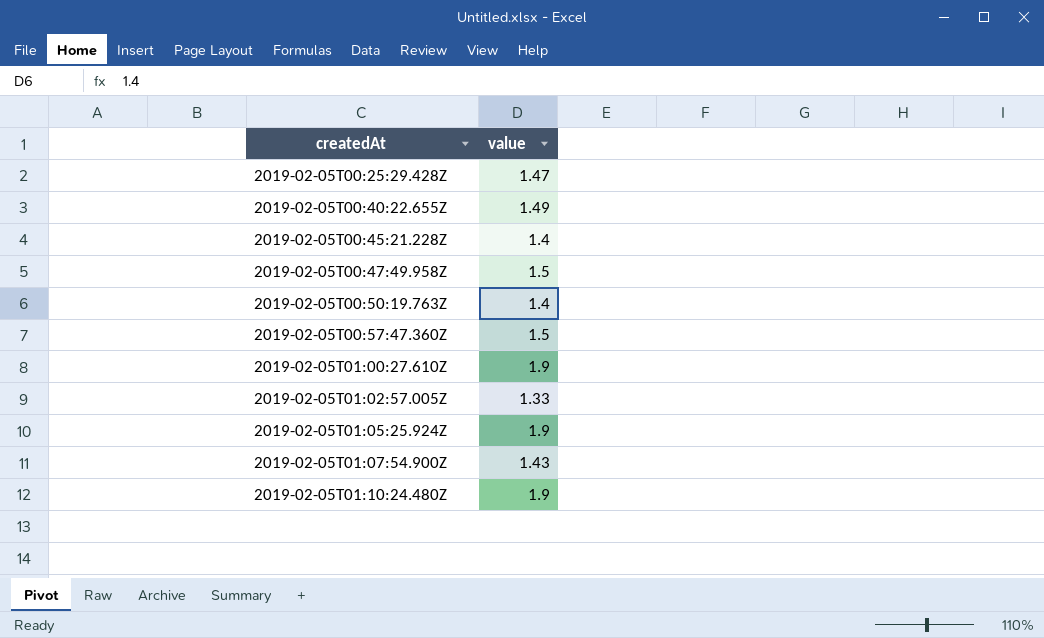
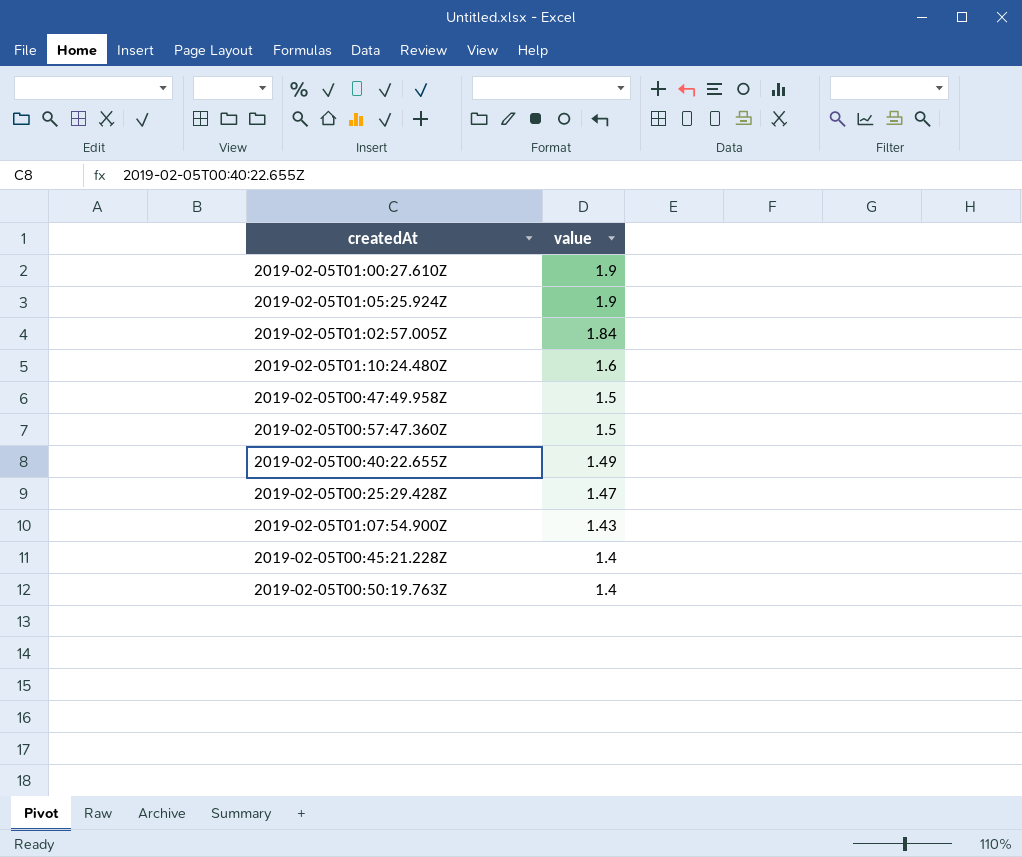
row order: createdAt ascending -> value descending
2019-02-05T01:02:57.005Z | value: 1.33 -> 1.84
2019-02-05T01:10:24.480Z | value: 1.9 -> 1.6

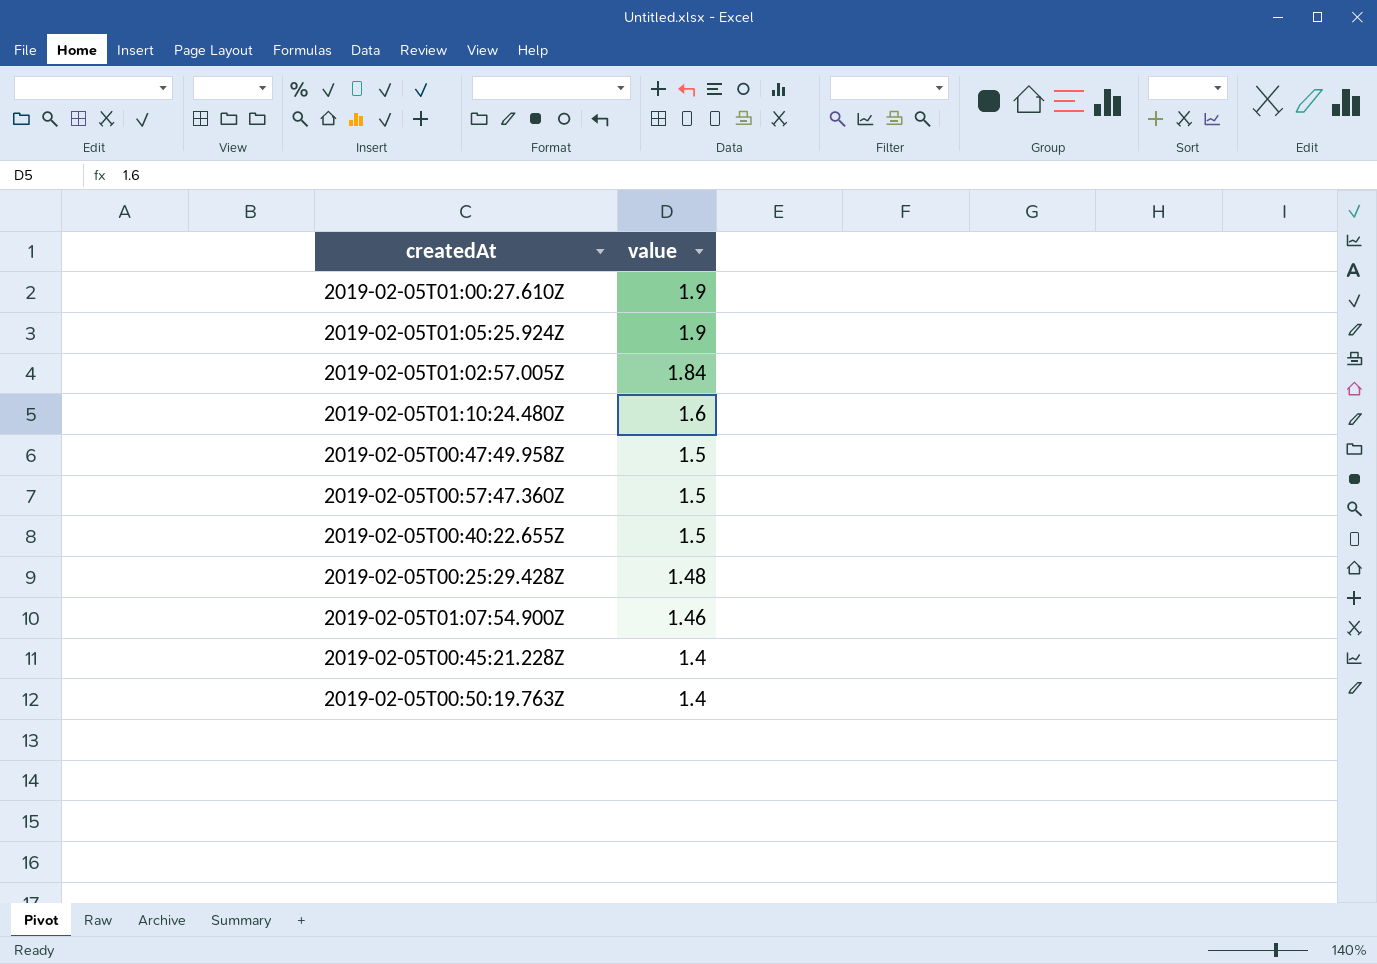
2019-02-05T00:40:22.655Z | value: 1.49 -> 1.5
2019-02-05T00:25:29.428Z | value: 1.47 -> 1.48
2019-02-05T01:07:54.900Z | value: 1.43 -> 1.46

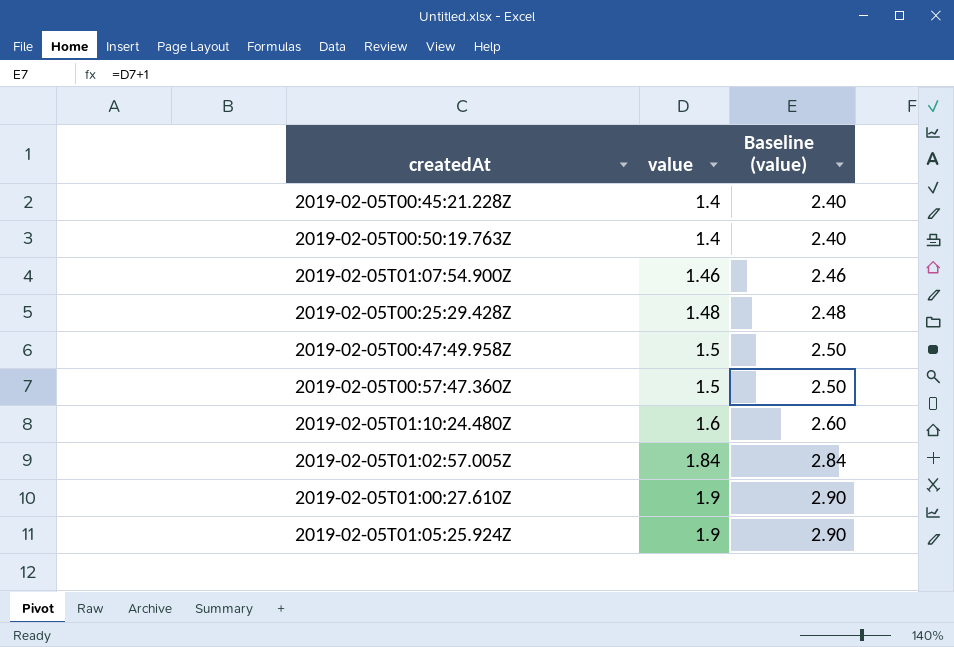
row order: value descending -> value ascending
column Baseline (value) | formula: none -> [value] + 1
row 2019-02-05T00:40:22.655Z: 1.5 -> none

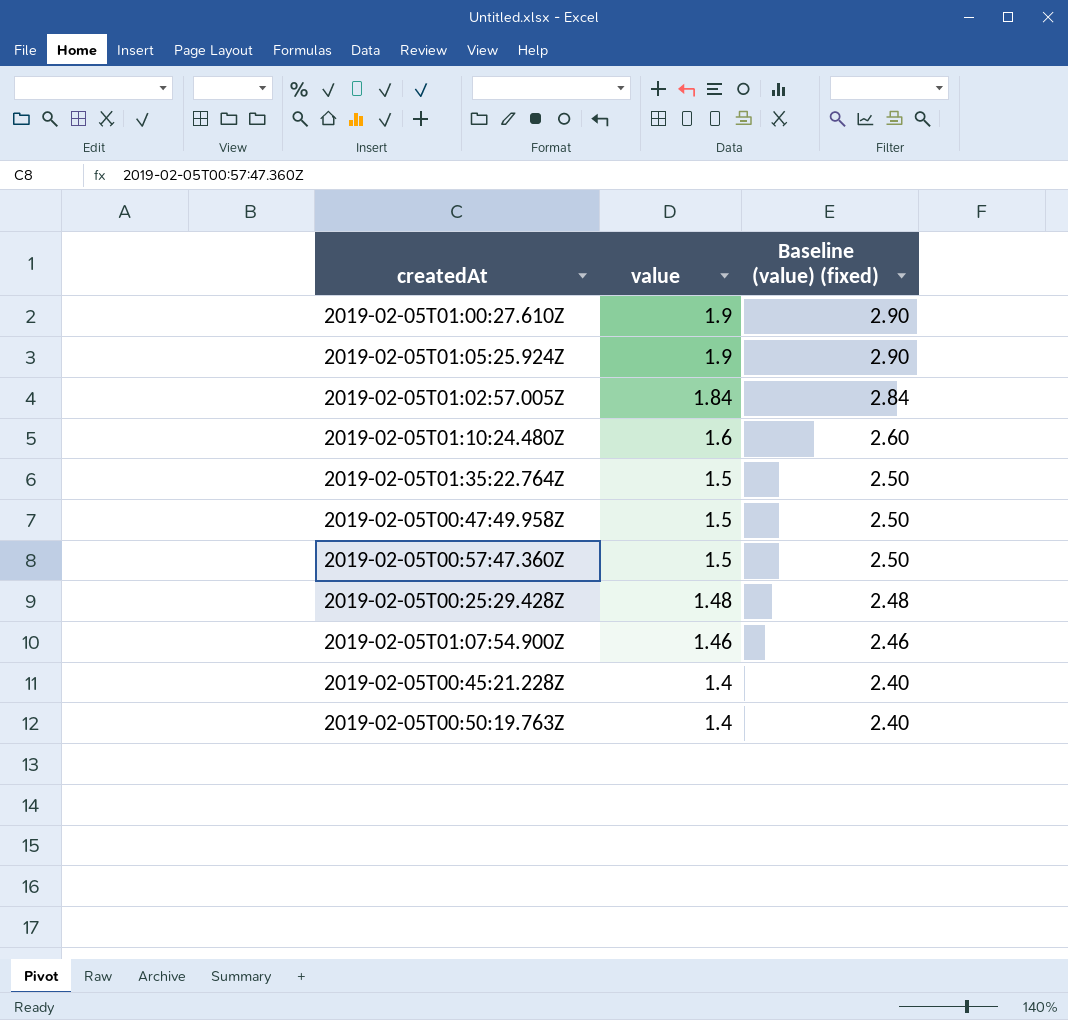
row order: value ascending -> value descending
column name: Baseline (value) -> Baseline (value) (fixed)
row 2019-02-05T01:35:22.764Z: none -> 1.5 | 2.50

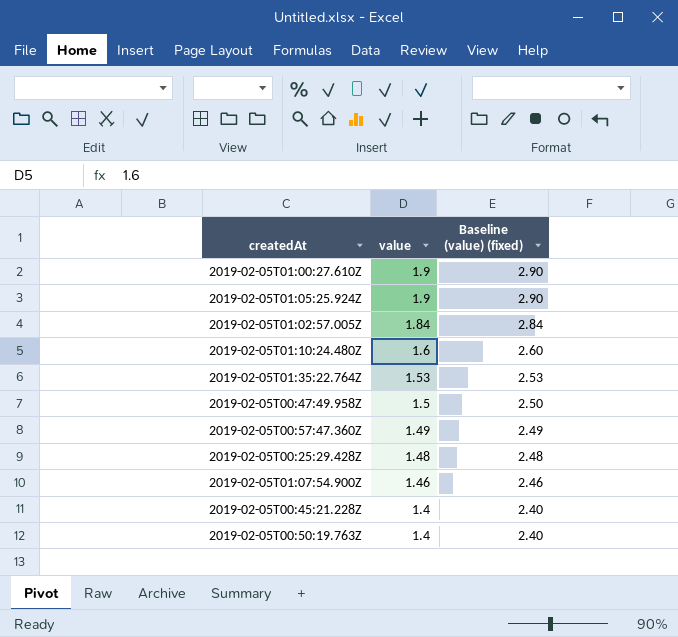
2019-02-05T01:35:22.764Z | value: 1.5 -> 1.53
2019-02-05T01:35:22.764Z | Baseline (value) (fixed): 2.50 -> 2.53
2019-02-05T00:57:47.360Z | value: 1.5 -> 1.49
2019-02-05T00:57:47.360Z | Baseline (value) (fixed): 2.50 -> 2.49

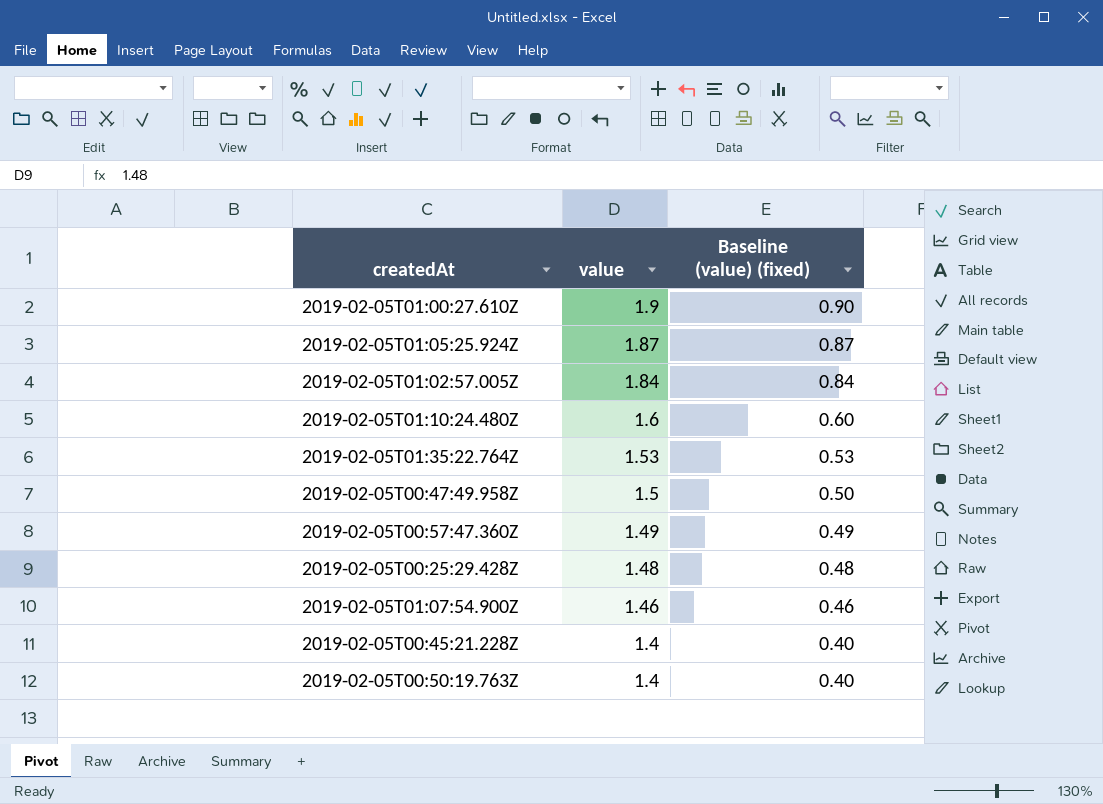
column Baseline (value) (fixed) | formula: [value] + 1 -> [value] - 1
2019-02-05T01:05:25.924Z | value: 1.9 -> 1.87

